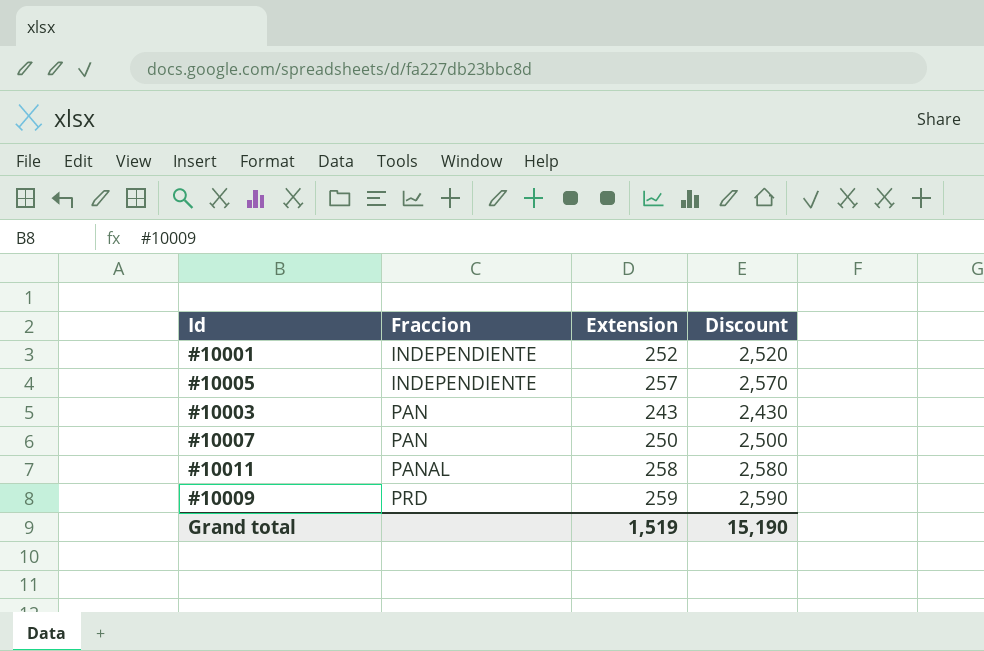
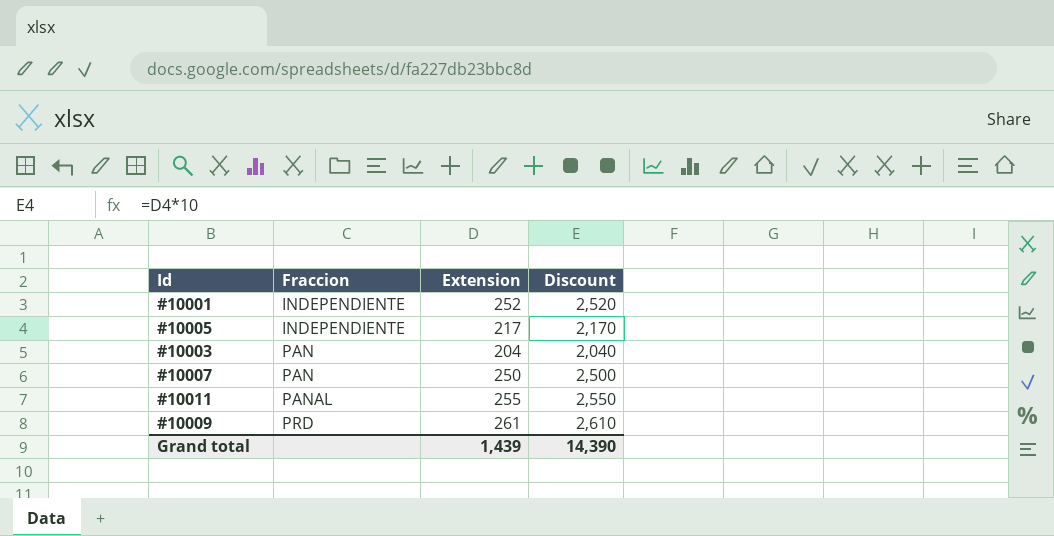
#10005 | Extension: 257 -> 217
#10005 | Discount: 2,570 -> 2,170
#10003 | Extension: 243 -> 204
#10003 | Discount: 2,430 -> 2,040
#10011 | Extension: 258 -> 255
#10011 | Discount: 2,580 -> 2,550
#10009 | Extension: 259 -> 261
#10009 | Discount: 2,590 -> 2,610
Grand total | Extension: 1,519 -> 1,439
Grand total | Discount: 15,190 -> 14,390

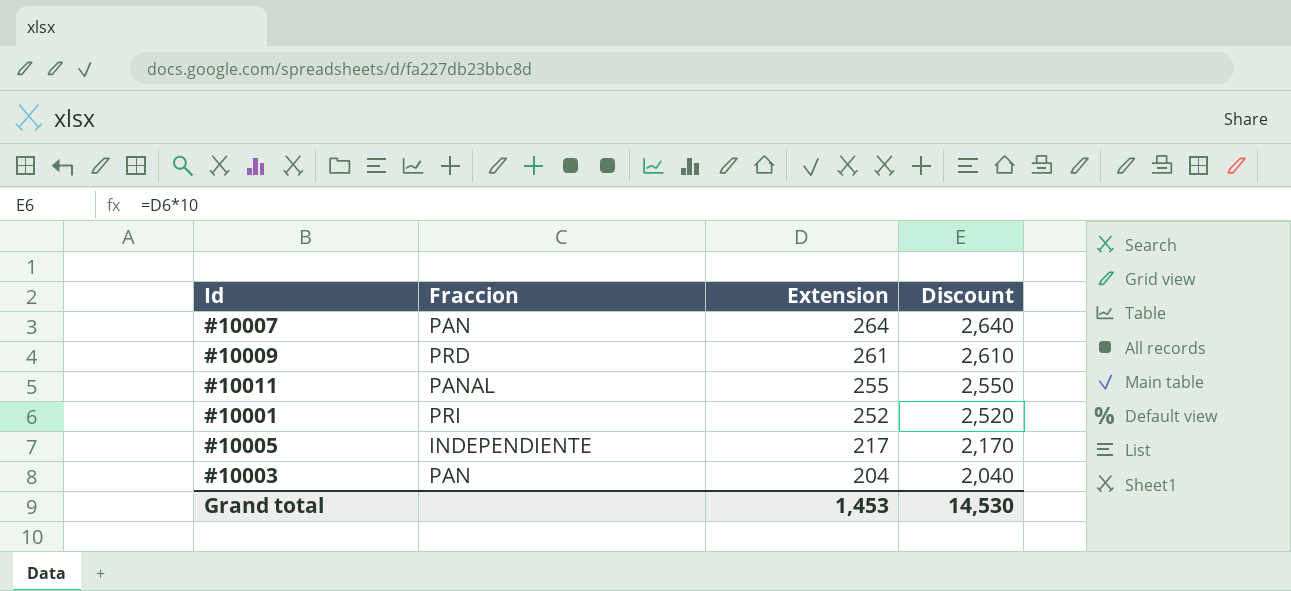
row order: Fraccion ascending -> Extension descending
#10007 | Extension: 250 -> 264
#10007 | Discount: 2,500 -> 2,640
#10001 | Fraccion: INDEPENDIENTE -> PRI
Grand total | Extension: 1,439 -> 1,453
Grand total | Discount: 14,390 -> 14,530

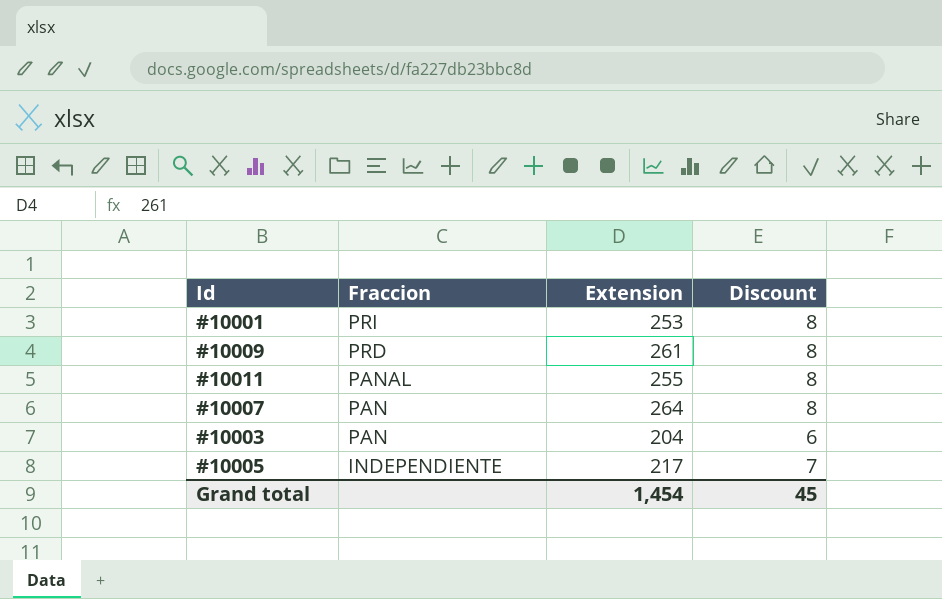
row order: Extension descending -> Fraccion descending
column Discount | formula: [Extension] * 10 -> [Extension] * 0.03
#10001 | Extension: 252 -> 253
Grand total | Extension: 1,453 -> 1,454
Grand total | Discount: 14,530 -> 45

